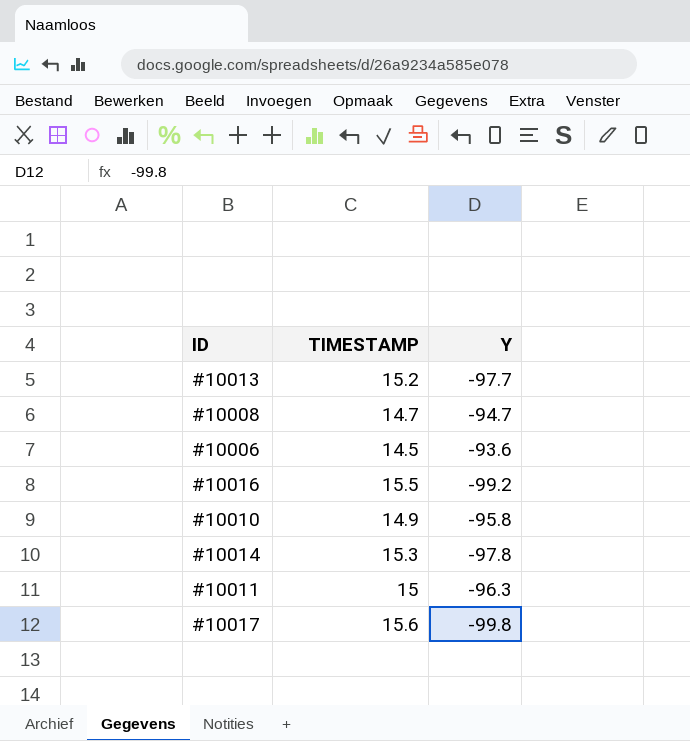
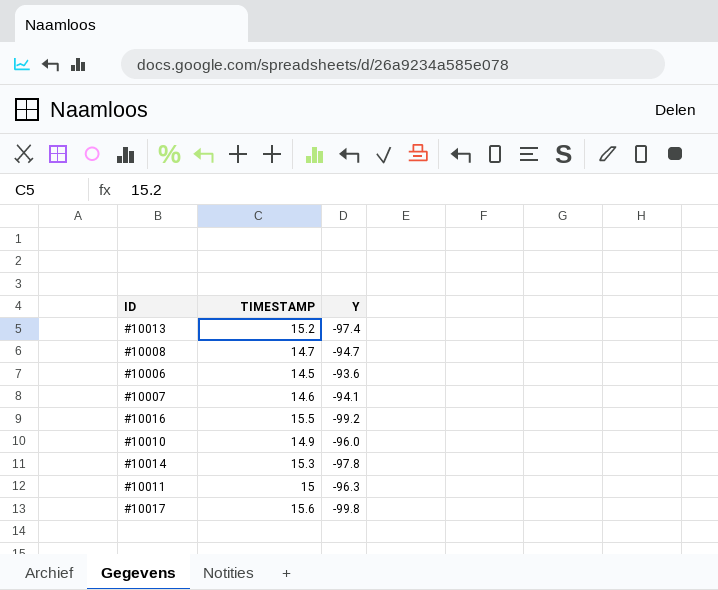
#10013 | Y: -97.7 -> -97.4
row #10007: none -> 14.6 | -94.1
#10010 | Y: -95.8 -> -96.0

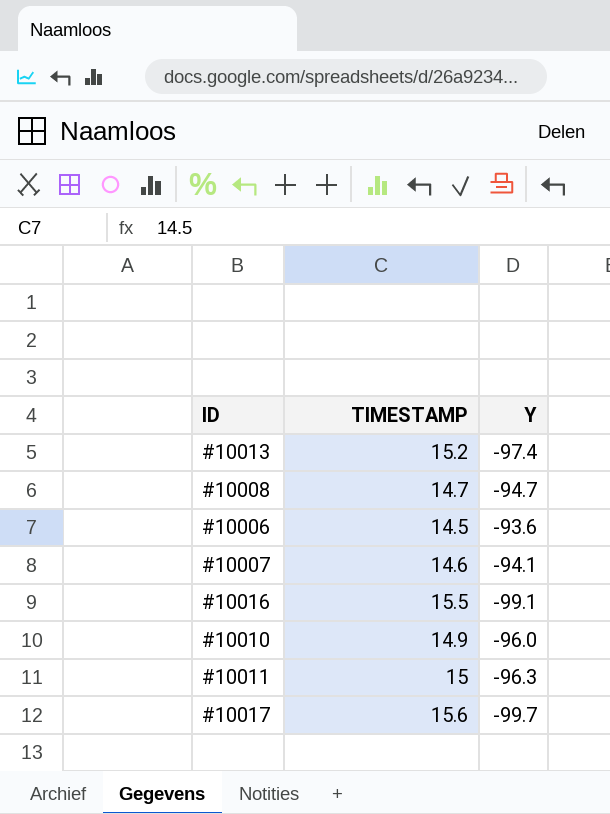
row #10014: 15.3 | -97.8 -> none
#10016 | Y: -99.2 -> -99.1
#10017 | Y: -99.8 -> -99.7

